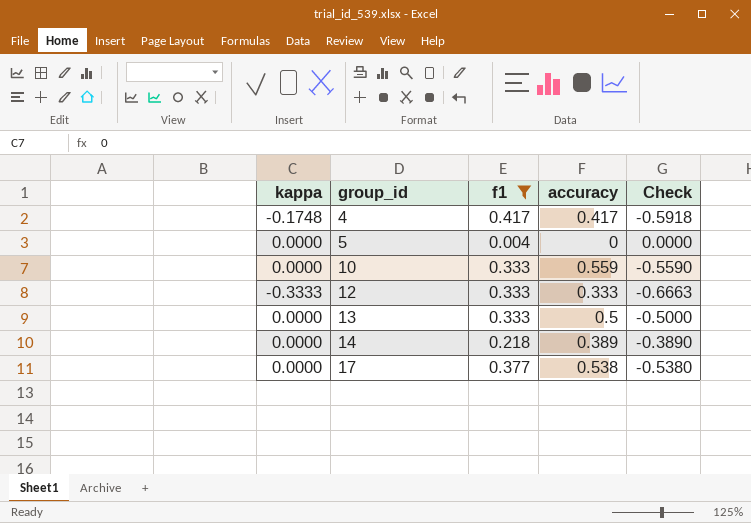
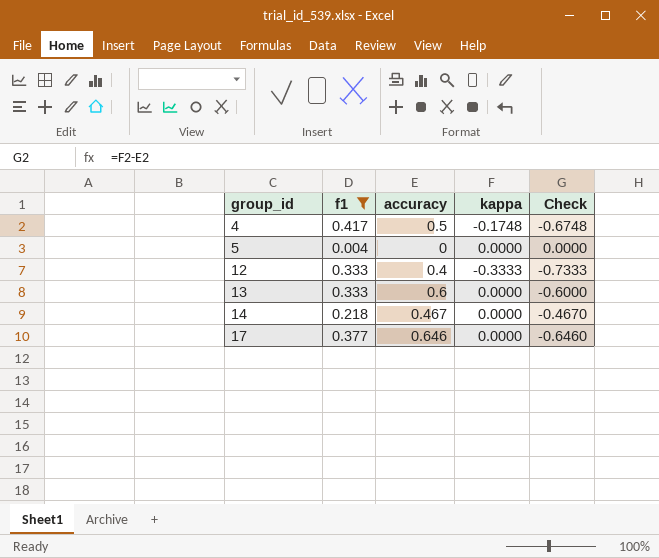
column kappa | position: 1 -> 4
row 10: 0.0000 | 0.333 | 0.559 | -0.5590 -> none
4 | accuracy: 0.417 -> 0.5
4 | Check: -0.5918 -> -0.6748
12 | accuracy: 0.333 -> 0.4
12 | Check: -0.6663 -> -0.7333
13 | accuracy: 0.5 -> 0.6
13 | Check: -0.5000 -> -0.6000
14 | accuracy: 0.389 -> 0.467
14 | Check: -0.3890 -> -0.4670
17 | accuracy: 0.538 -> 0.646
17 | Check: -0.5380 -> -0.6460

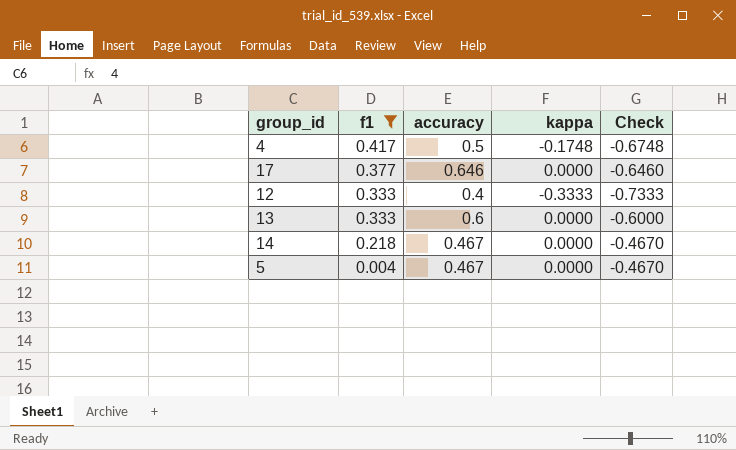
row order: group_id ascending -> f1 descending
5 | accuracy: 0 -> 0.467
5 | Check: 0.0000 -> -0.4670

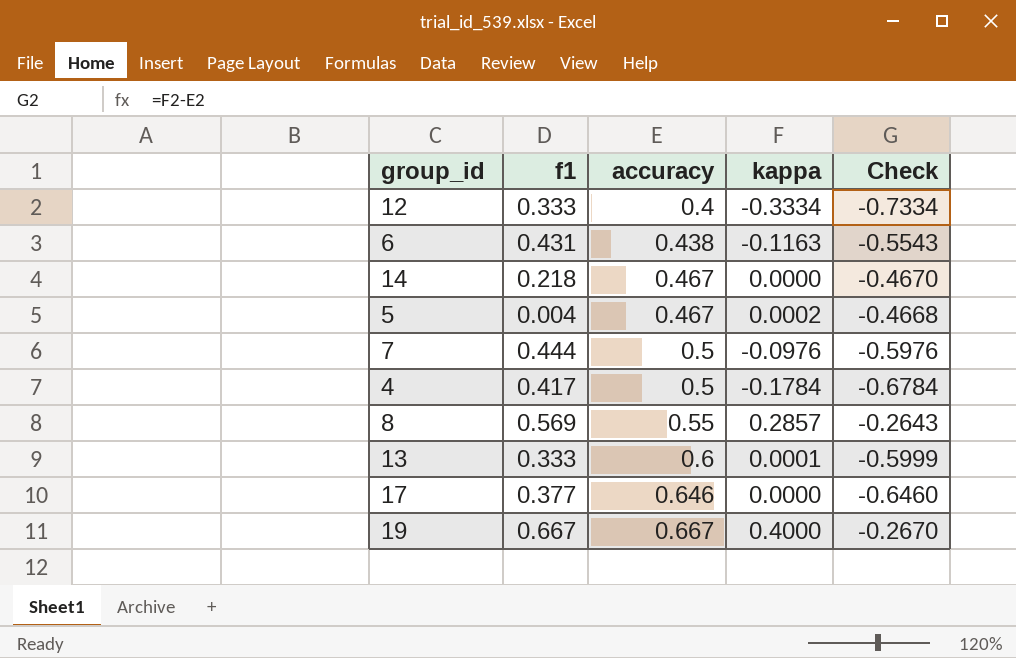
filter: f1 <= 0.417 -> none
row order: f1 descending -> accuracy ascending
12 | kappa: -0.3333 -> -0.3334
12 | Check: -0.7333 -> -0.7334
5 | kappa: 0.0000 -> 0.0002
5 | Check: -0.4670 -> -0.4668
4 | kappa: -0.1748 -> -0.1784
4 | Check: -0.6748 -> -0.6784
13 | kappa: 0.0000 -> 0.0001
13 | Check: -0.6000 -> -0.5999

